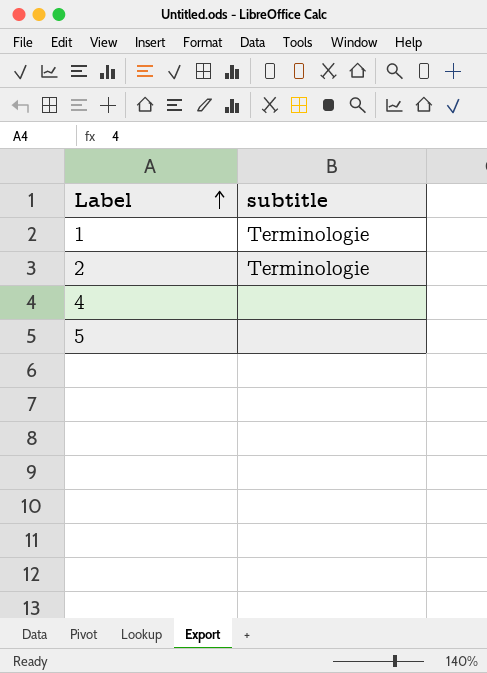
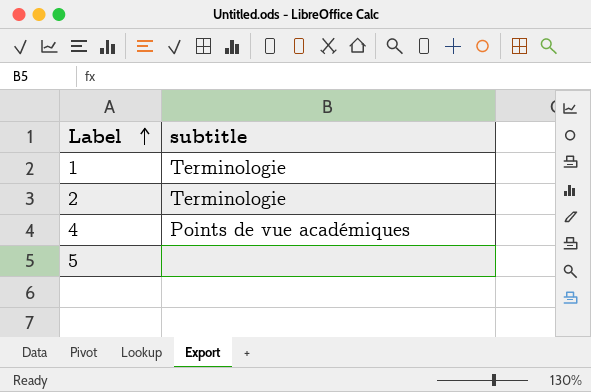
4 | subtitle: none -> Points de vue académiques

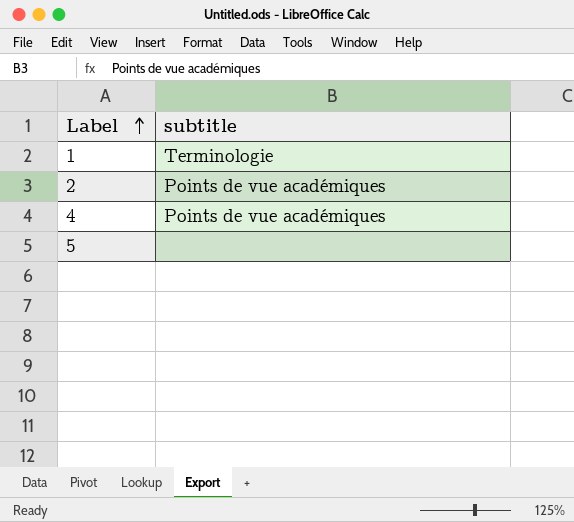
2 | subtitle: Terminologie -> Points de vue académiques

